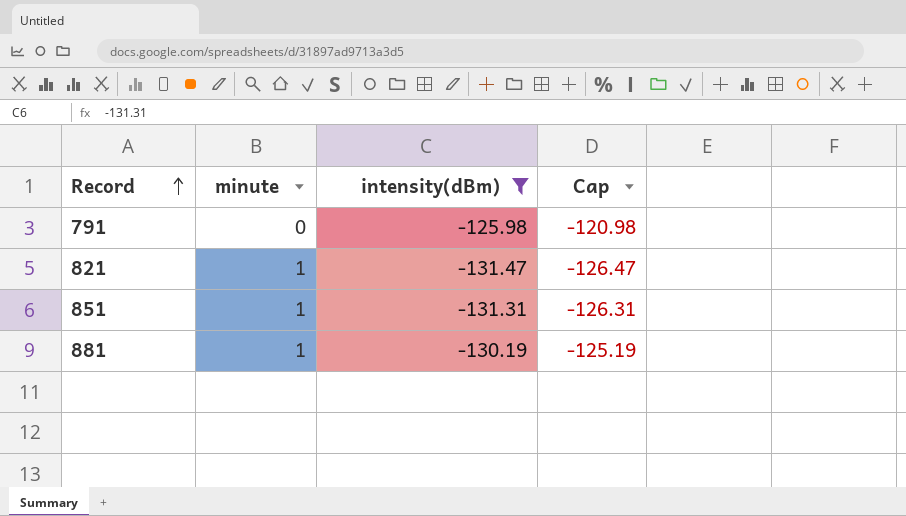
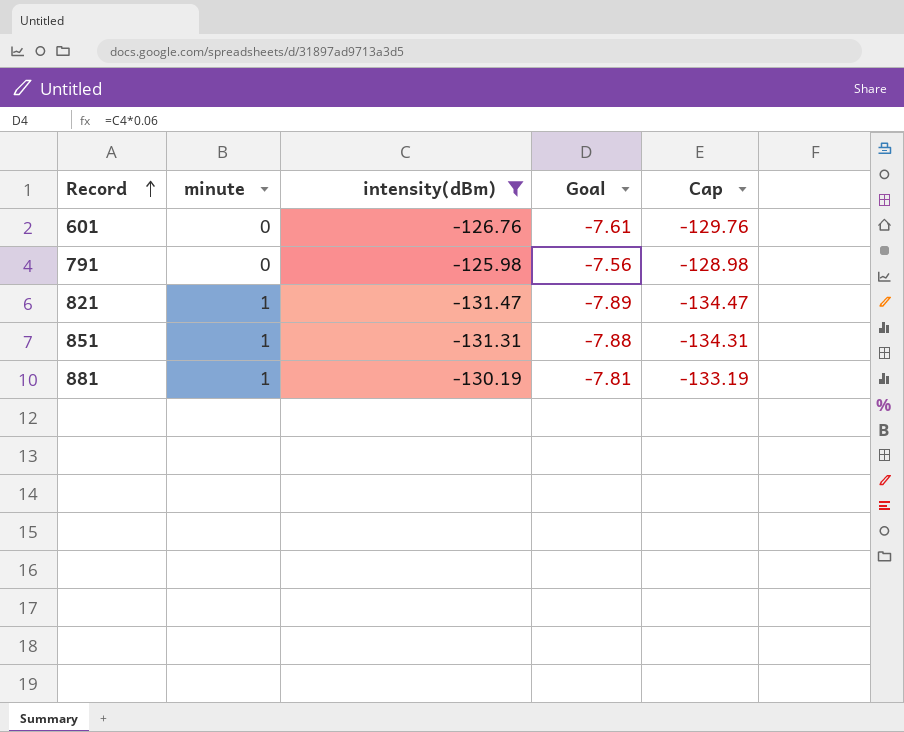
column Goal | formula: none -> [intensity(dBm)] * 0.06
column Cap | formula: [intensity(dBm)] + 5 -> [intensity(dBm)] - 3
row 601: none -> 0 | -126.76 | -7.61 | -129.76

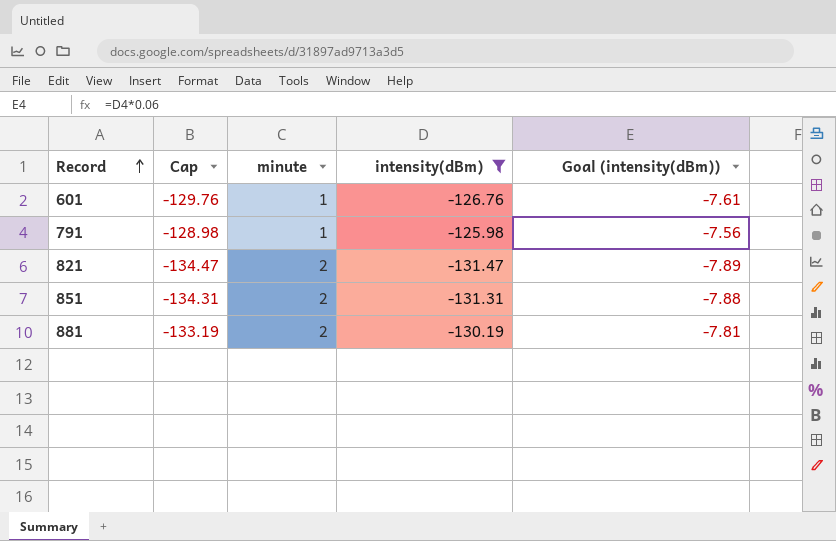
column Cap | position: 5 -> 2
column name: Goal -> Goal (intensity(dBm))
601 | minute: 0 -> 1
791 | minute: 0 -> 1
821 | minute: 1 -> 2
851 | minute: 1 -> 2
881 | minute: 1 -> 2

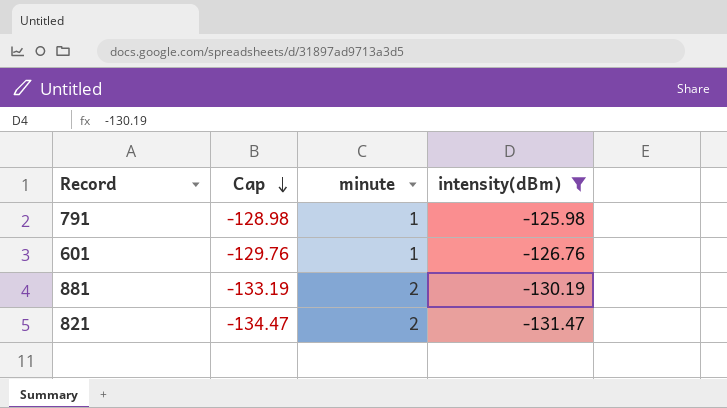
row order: Record ascending -> Cap descending
column Goal (intensity(dBm)) | formula: [intensity(dBm)] * 0.06 -> none
row 851: -134.31 | 2 | -131.31 | -7.88 -> none

